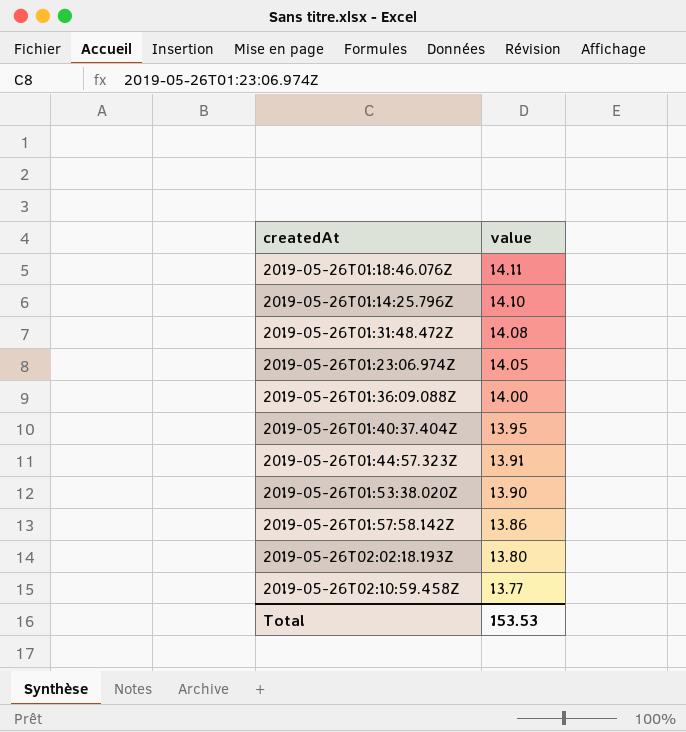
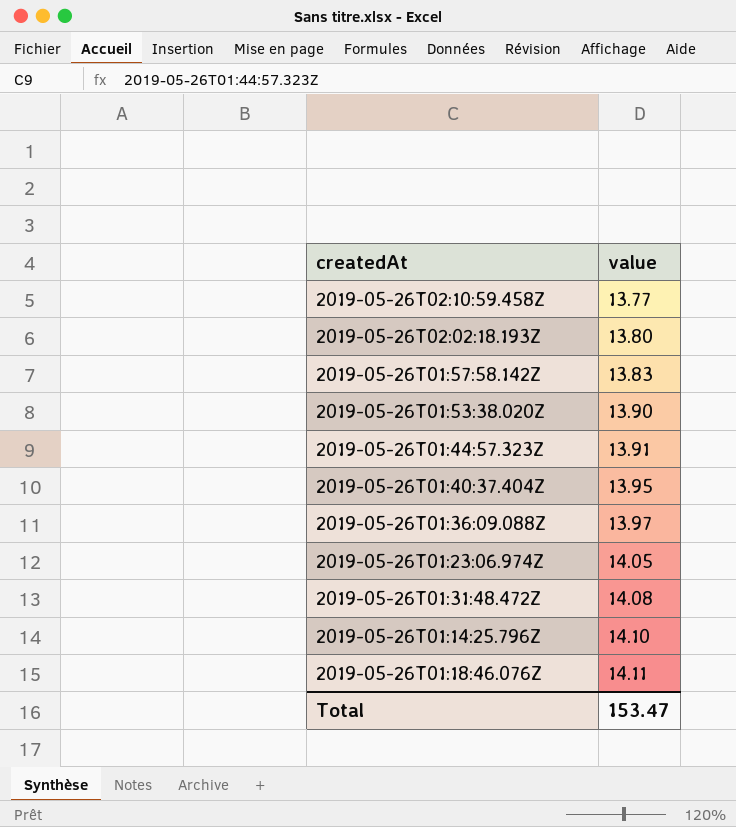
row order: value descending -> value ascending
2019-05-26T01:57:58.142Z | value: 13.86 -> 13.83
2019-05-26T01:36:09.088Z | value: 14.00 -> 13.97
Total | value: 153.53 -> 153.47

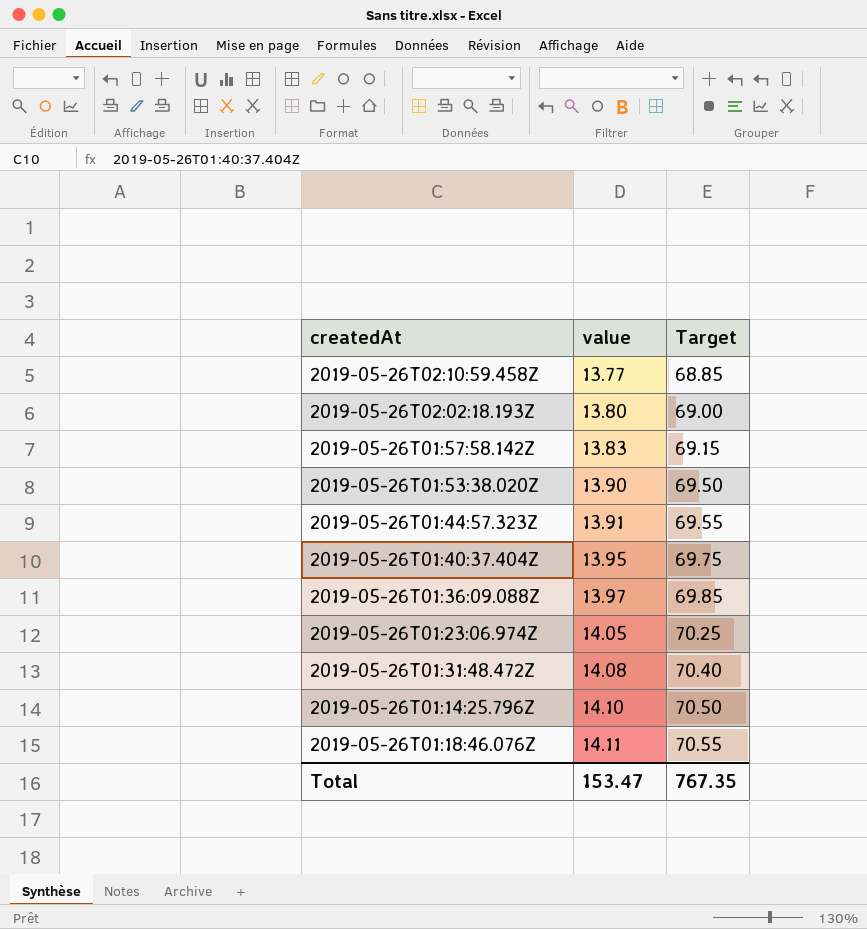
column Target | formula: none -> [value] * 5

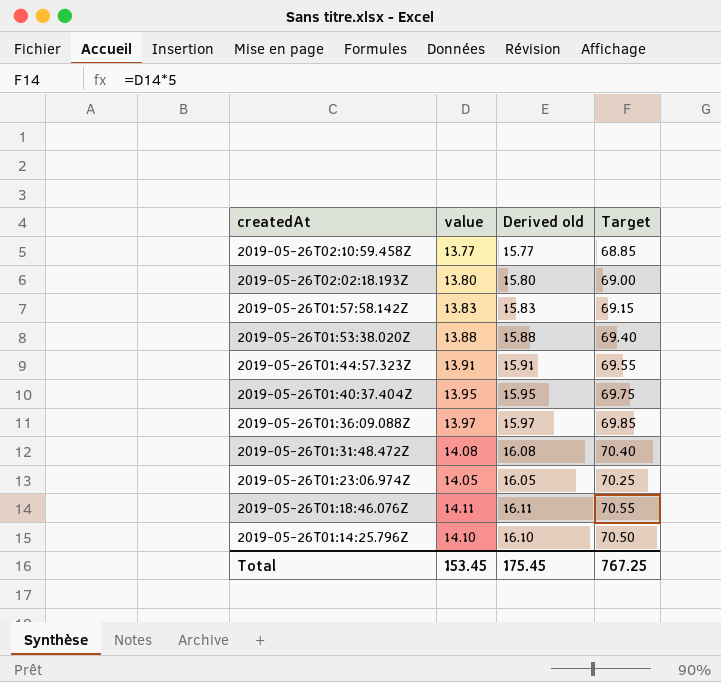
row order: value ascending -> createdAt descending
column Derived old | formula: none -> [value] + 2
2019-05-26T01:53:38.020Z | value: 13.90 -> 13.88
2019-05-26T01:53:38.020Z | Target: 69.50 -> 69.40
Total | value: 153.47 -> 153.45
Total | Target: 767.35 -> 767.25

